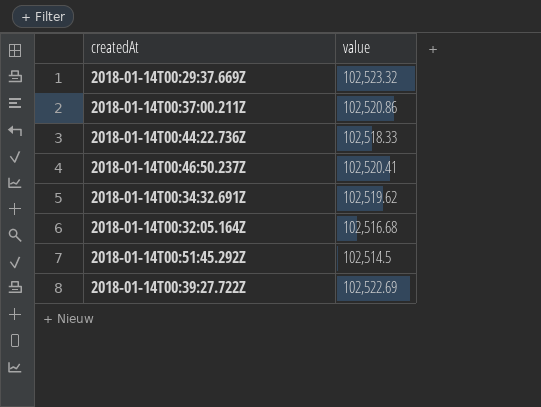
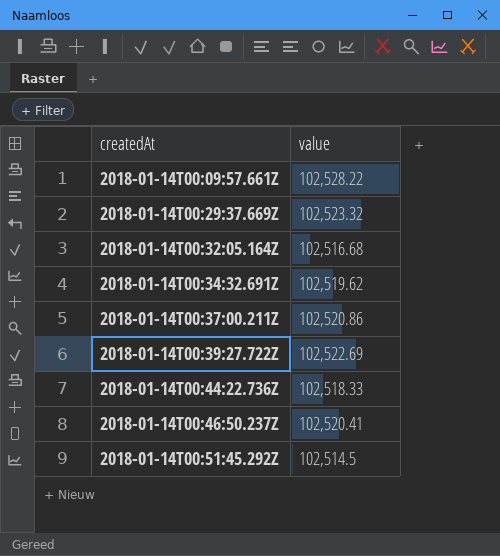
row order: none -> createdAt ascending
row 2018-01-14T00:09:57.661Z: none -> 102,528.22

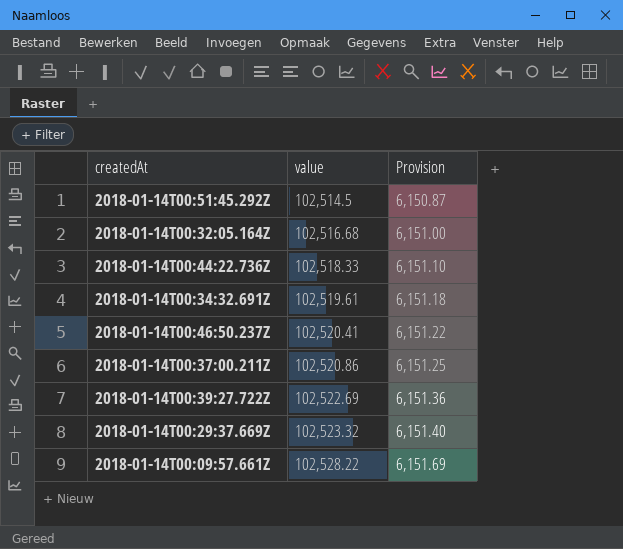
row order: createdAt ascending -> value ascending
column Provision | formula: none -> [value] * 0.06
2018-01-14T00:34:32.691Z | value: 102,519.62 -> 102,519.61

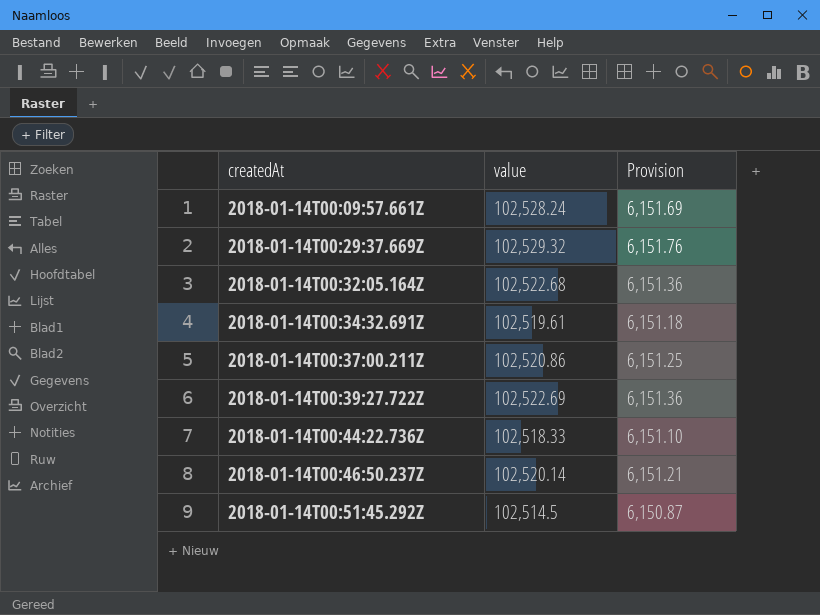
row order: value ascending -> createdAt ascending
2018-01-14T00:09:57.661Z | value: 102,528.22 -> 102,528.24
2018-01-14T00:29:37.669Z | value: 102,523.32 -> 102,529.32
2018-01-14T00:29:37.669Z | Provision: 6,151.40 -> 6,151.76
2018-01-14T00:32:05.164Z | value: 102,516.68 -> 102,522.68
2018-01-14T00:32:05.164Z | Provision: 6,151.00 -> 6,151.36
2018-01-14T00:46:50.237Z | value: 102,520.41 -> 102,520.14
2018-01-14T00:46:50.237Z | Provision: 6,151.22 -> 6,151.21

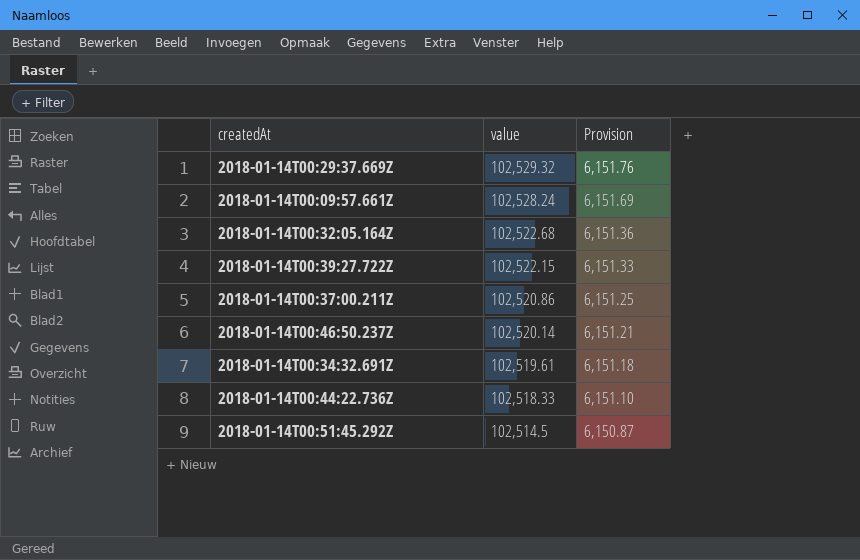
row order: createdAt ascending -> value descending
2018-01-14T00:39:27.722Z | value: 102,522.69 -> 102,522.15
2018-01-14T00:39:27.722Z | Provision: 6,151.36 -> 6,151.33

